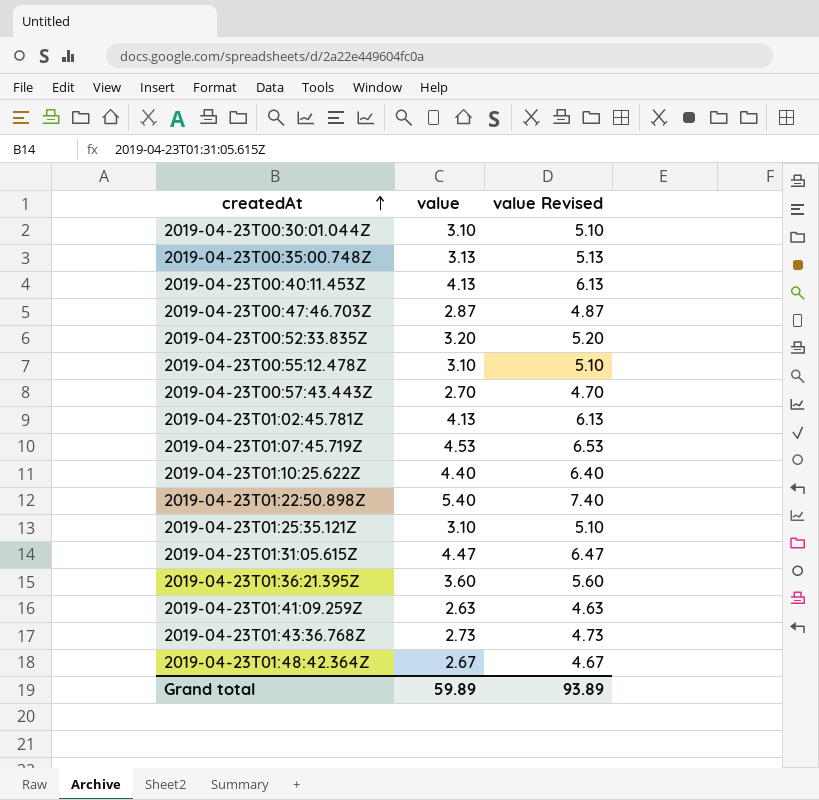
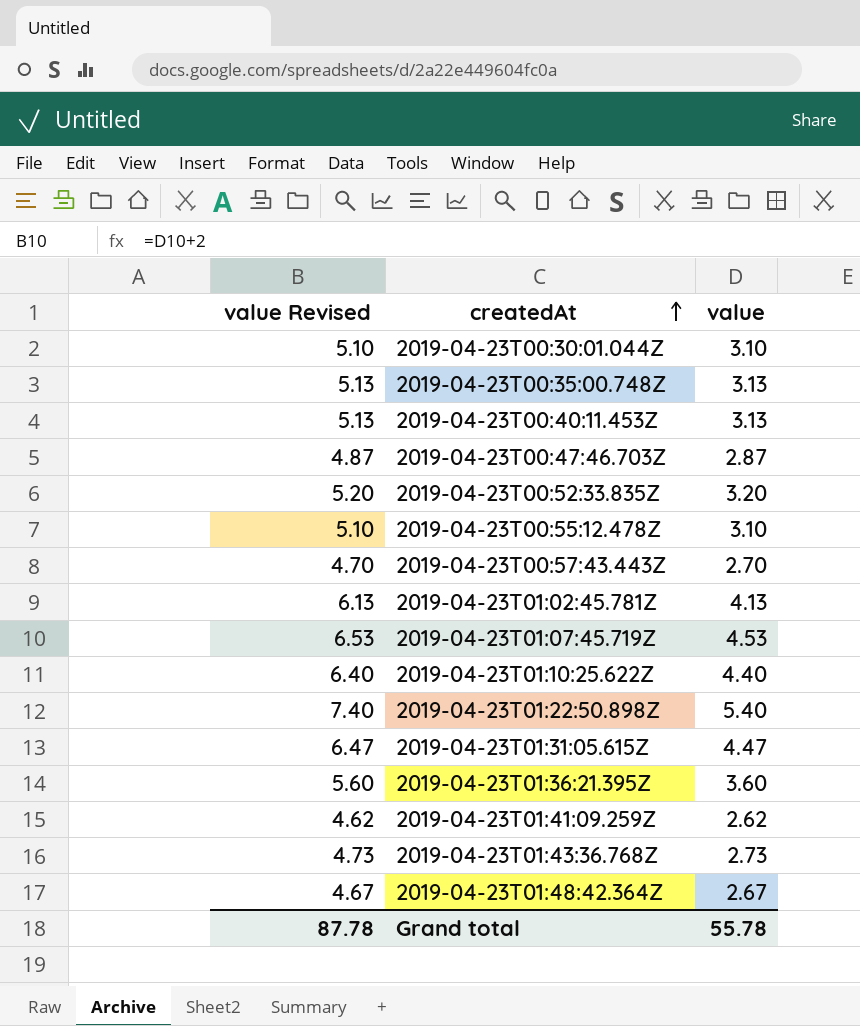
column value Revised | position: 3 -> 1
row 2019-04-23T01:25:35.121Z: 3.10 | 5.10 -> none
2019-04-23T00:40:11.453Z | value Revised: 6.13 -> 5.13
2019-04-23T00:40:11.453Z | value: 4.13 -> 3.13
2019-04-23T01:41:09.259Z | value Revised: 4.63 -> 4.62
2019-04-23T01:41:09.259Z | value: 2.63 -> 2.62
Grand total | value Revised: 93.89 -> 87.78
Grand total | value: 59.89 -> 55.78

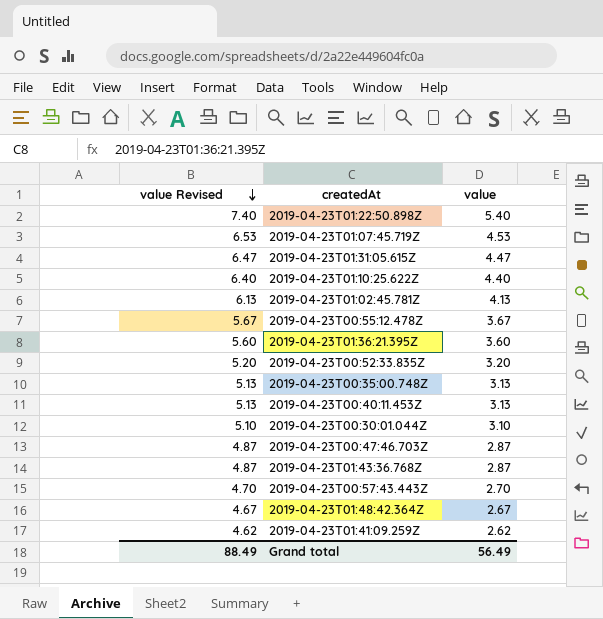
row order: createdAt ascending -> value Revised descending
2019-04-23T00:55:12.478Z | value Revised: 5.10 -> 5.67
2019-04-23T00:55:12.478Z | value: 3.10 -> 3.67
2019-04-23T01:43:36.768Z | value Revised: 4.73 -> 4.87
2019-04-23T01:43:36.768Z | value: 2.73 -> 2.87
Grand total | value Revised: 87.78 -> 88.49
Grand total | value: 55.78 -> 56.49

